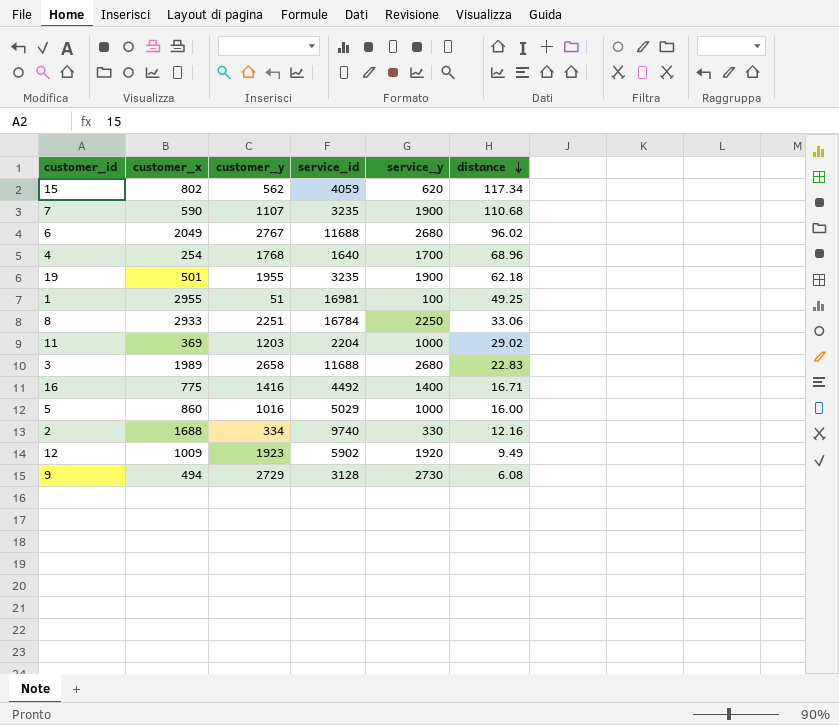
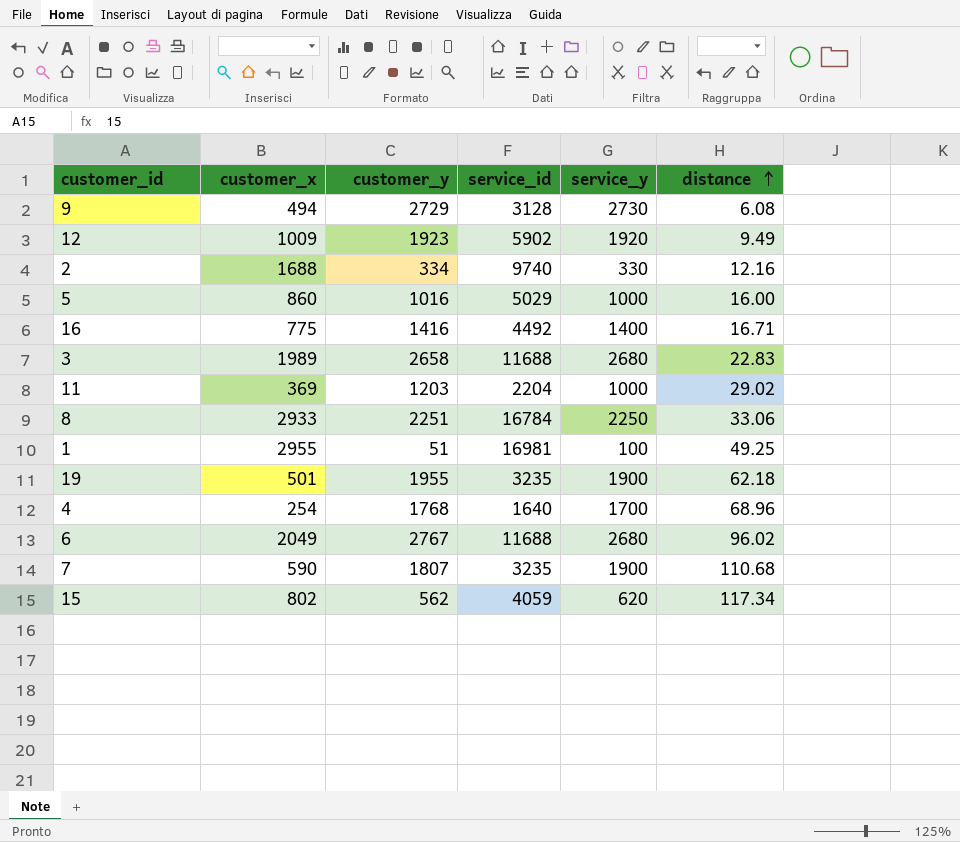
row order: distance descending -> distance ascending
7 | customer_y: 1107 -> 1807

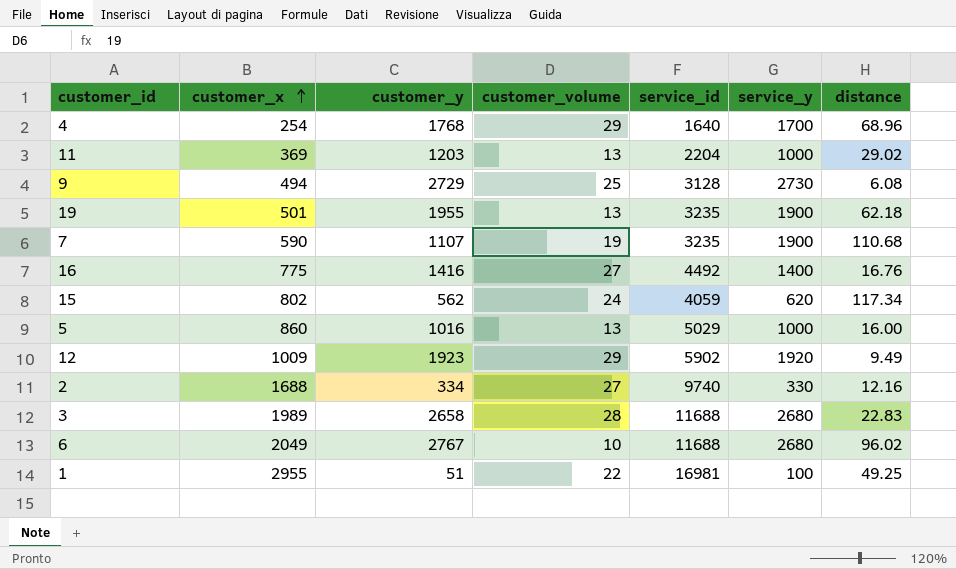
row order: distance ascending -> customer_x ascending
column customer_volume | position: none -> 4
row 8: 2933 | 2251 | 16784 | 2250 | 33.06 -> none
7 | customer_y: 1807 -> 1107
16 | distance: 16.71 -> 16.76

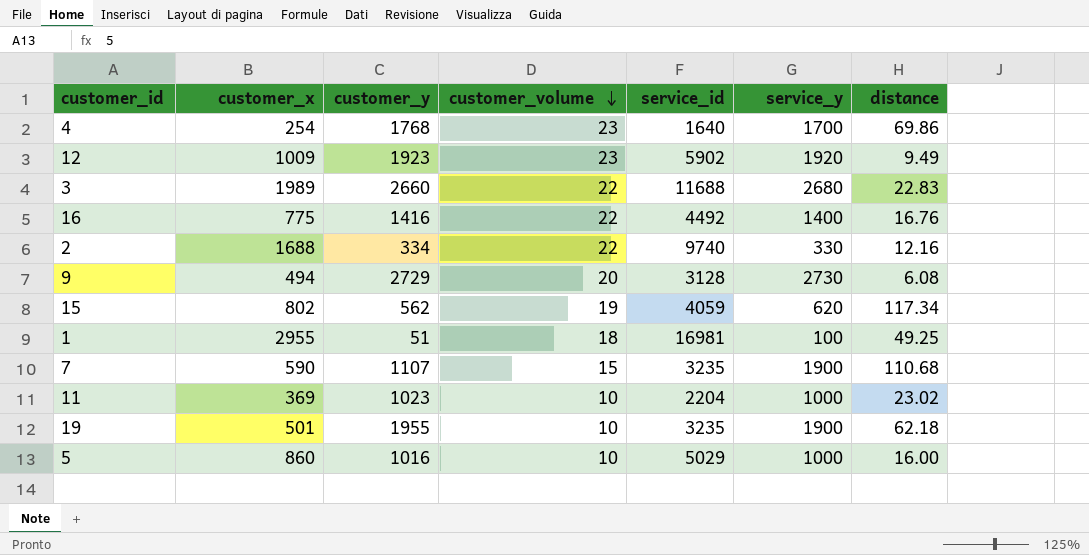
row order: customer_x ascending -> customer_volume descending
row 6: 2049 | 2767 | 10 | 11688 | 2680 | 96.02 -> none
4 | customer_volume: 29 -> 23
4 | distance: 68.96 -> 69.86
12 | customer_volume: 29 -> 23
3 | customer_y: 2658 -> 2660
3 | customer_volume: 28 -> 22
16 | customer_volume: 27 -> 22
2 | customer_volume: 27 -> 22
9 | customer_volume: 25 -> 20
15 | customer_volume: 24 -> 19
1 | customer_volume: 22 -> 18
7 | customer_volume: 19 -> 15
11 | customer_y: 1203 -> 1023
11 | customer_volume: 13 -> 10
11 | distance: 29.02 -> 23.02
19 | customer_volume: 13 -> 10
5 | customer_volume: 13 -> 10

